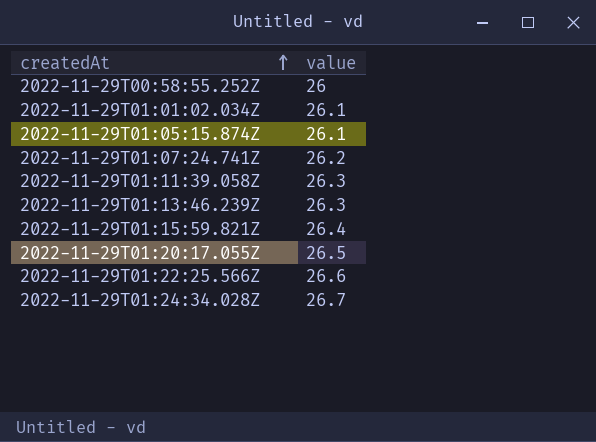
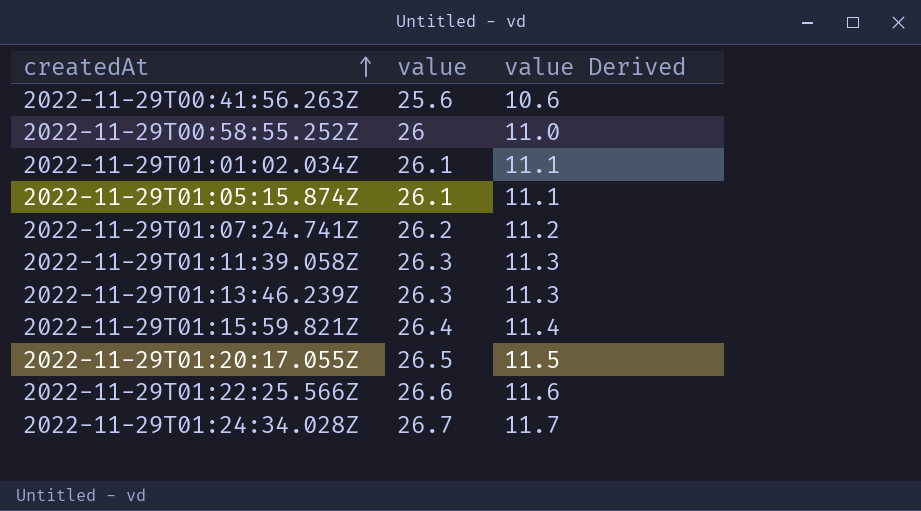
column value Derived | formula: none -> [value] - 15
row 2022-11-29T00:41:56.263Z: none -> 25.6 | 10.6

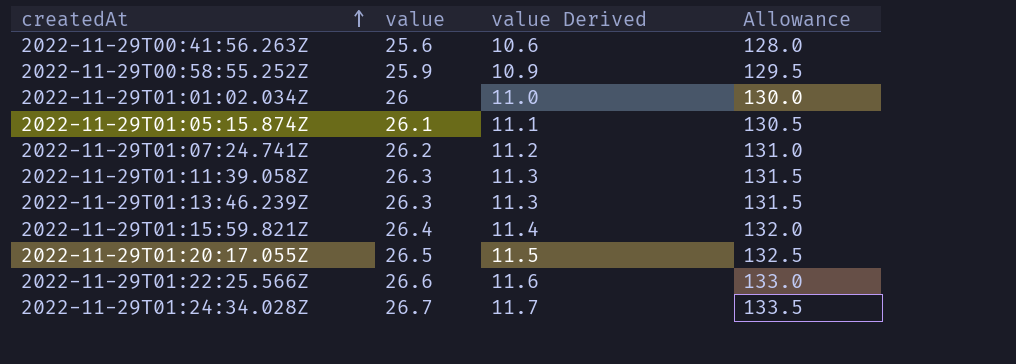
column Allowance | formula: none -> [value] * 5
2022-11-29T00:58:55.252Z | value: 26 -> 25.9
2022-11-29T00:58:55.252Z | value Derived: 11.0 -> 10.9
2022-11-29T01:01:02.034Z | value: 26.1 -> 26
2022-11-29T01:01:02.034Z | value Derived: 11.1 -> 11.0

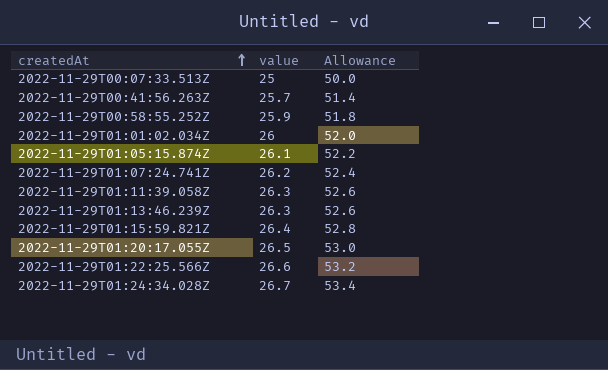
column value Derived | formula: [value] - 15 -> none
column Allowance | formula: [value] * 5 -> [value] * 2
row 2022-11-29T00:07:33.513Z: none -> 25 | 50.0
2022-11-29T00:41:56.263Z | value: 25.6 -> 25.7

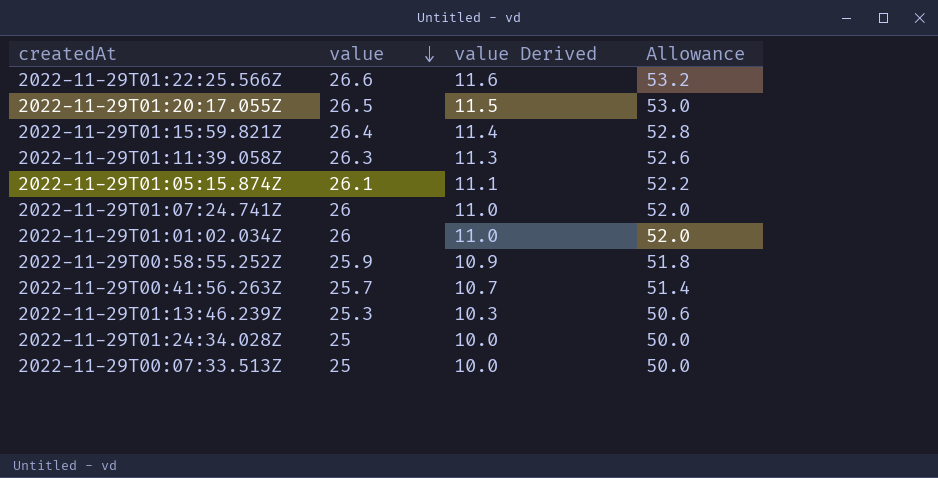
row order: createdAt ascending -> value descending
column value Derived | formula: none -> [value] - 15
2022-11-29T01:07:24.741Z | value: 26.2 -> 26
2022-11-29T01:07:24.741Z | Allowance: 52.4 -> 52.0
2022-11-29T01:13:46.239Z | value: 26.3 -> 25.3
2022-11-29T01:13:46.239Z | Allowance: 52.6 -> 50.6
2022-11-29T01:24:34.028Z | value: 26.7 -> 25
2022-11-29T01:24:34.028Z | Allowance: 53.4 -> 50.0

